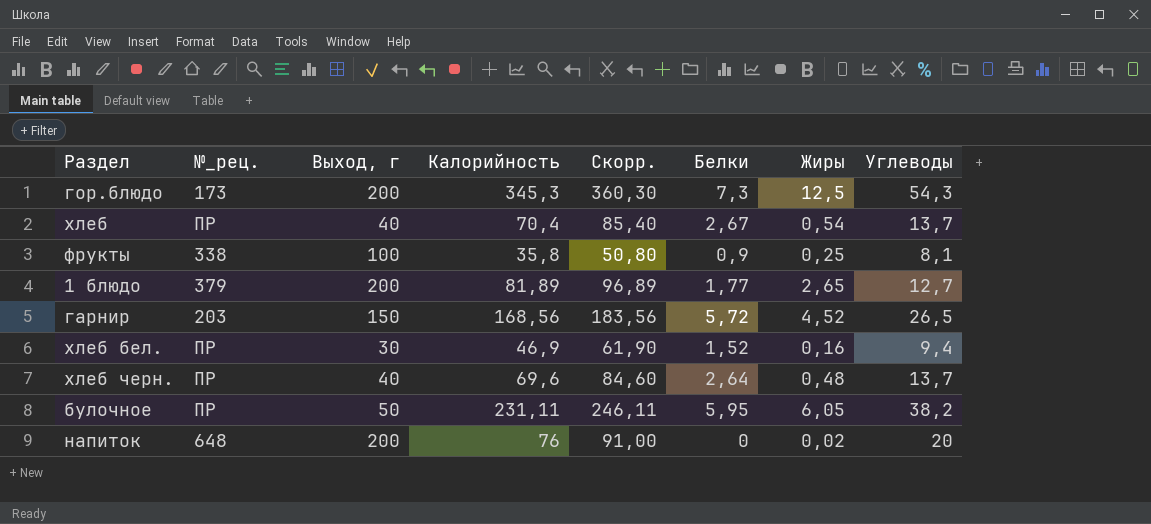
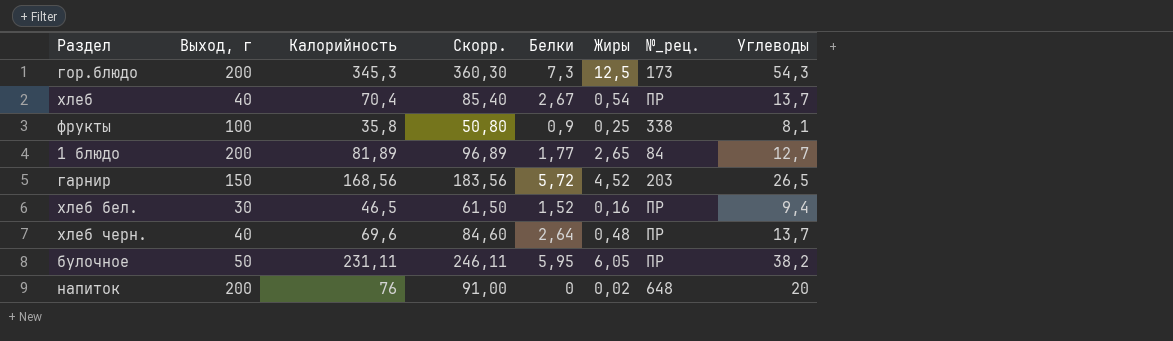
column №_рец. | position: 2 -> 7
1 блюдо | №_рец.: 379 -> 84
хлеб бел. | Калорийность: 46,9 -> 46,5
хлеб бел. | Скорр.: 61,90 -> 61,50

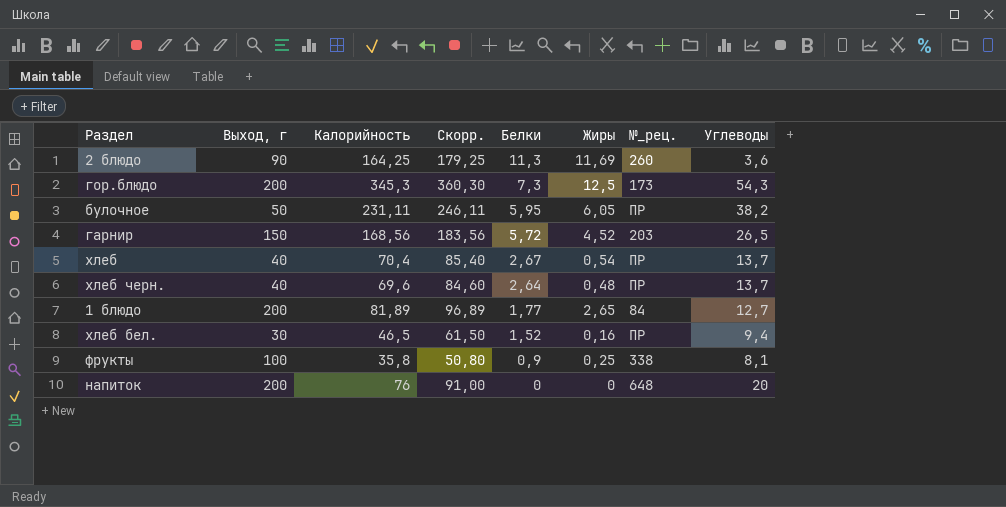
row order: none -> Белки descending
row 2 блюдо: none -> 90 | 164,25 | 179,25 | 11,3 | 11,69 | 260 | 3,6
напиток | Жиры: 0,02 -> 0

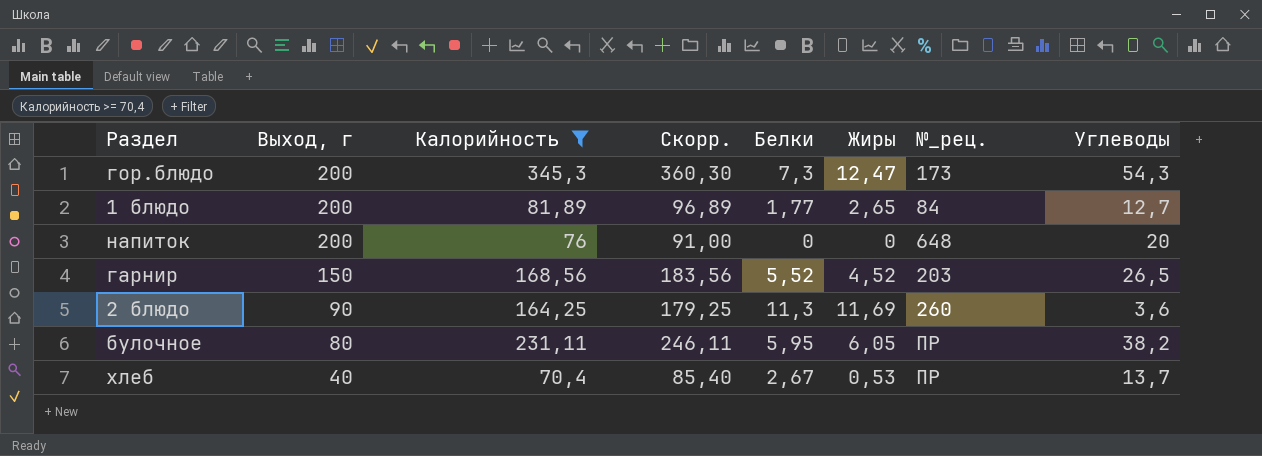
filter: none -> Калорийность >= 70,4
row order: Белки descending -> Выход, г descending
гор.блюдо | Жиры: 12,5 -> 12,47
гарнир | Белки: 5,72 -> 5,52
булочное | Выход, г: 50 -> 80
хлеб | Жиры: 0,54 -> 0,53

